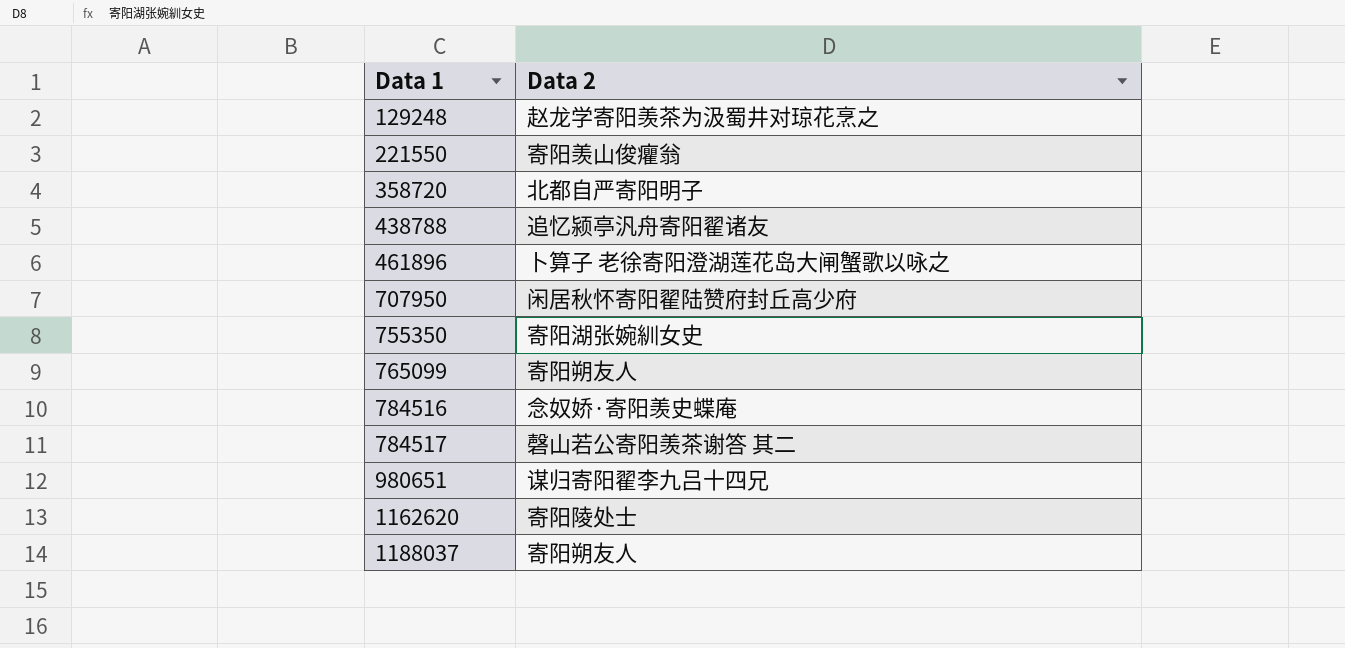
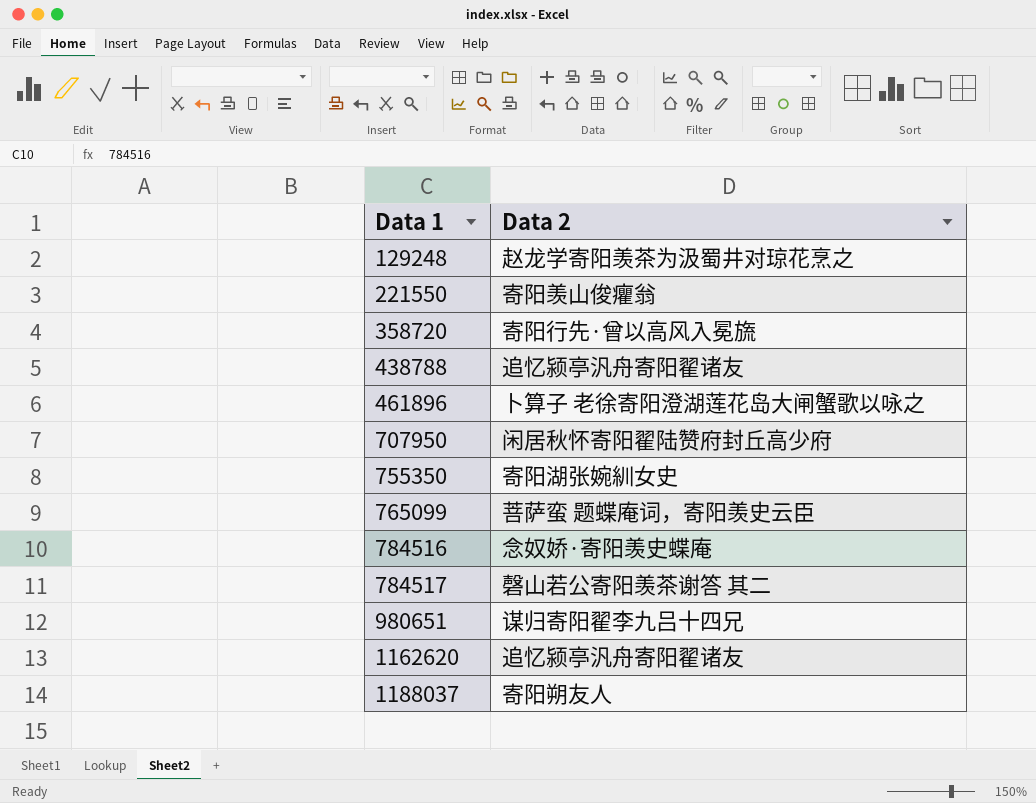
358720 | Data 2: 北都自严寄阳明子 -> 寄阳行先·曾以高风入冕旒
765099 | Data 2: 寄阳朔友人 -> 菩萨蛮 题蝶庵词，寄阳羡史云臣
1162620 | Data 2: 寄阳陵处士 -> 追忆颍亭汎舟寄阳翟诸友

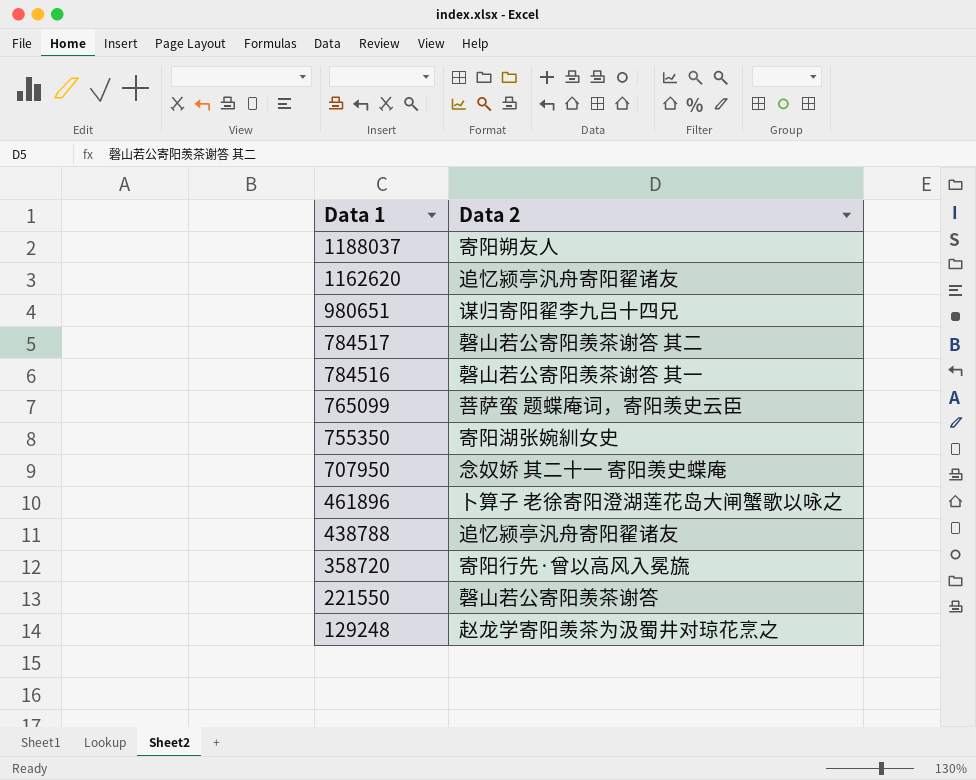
row order: Data 1 ascending -> Data 1 descending
784516 | Data 2: 念奴娇·寄阳羡史蝶庵 -> 磬山若公寄阳羡茶谢答 其一
707950 | Data 2: 闲居秋怀寄阳翟陆赞府封丘高少府 -> 念奴娇 其二十一 寄阳羡史蝶庵
221550 | Data 2: 寄阳羡山俊癯翁 -> 磬山若公寄阳羡茶谢答

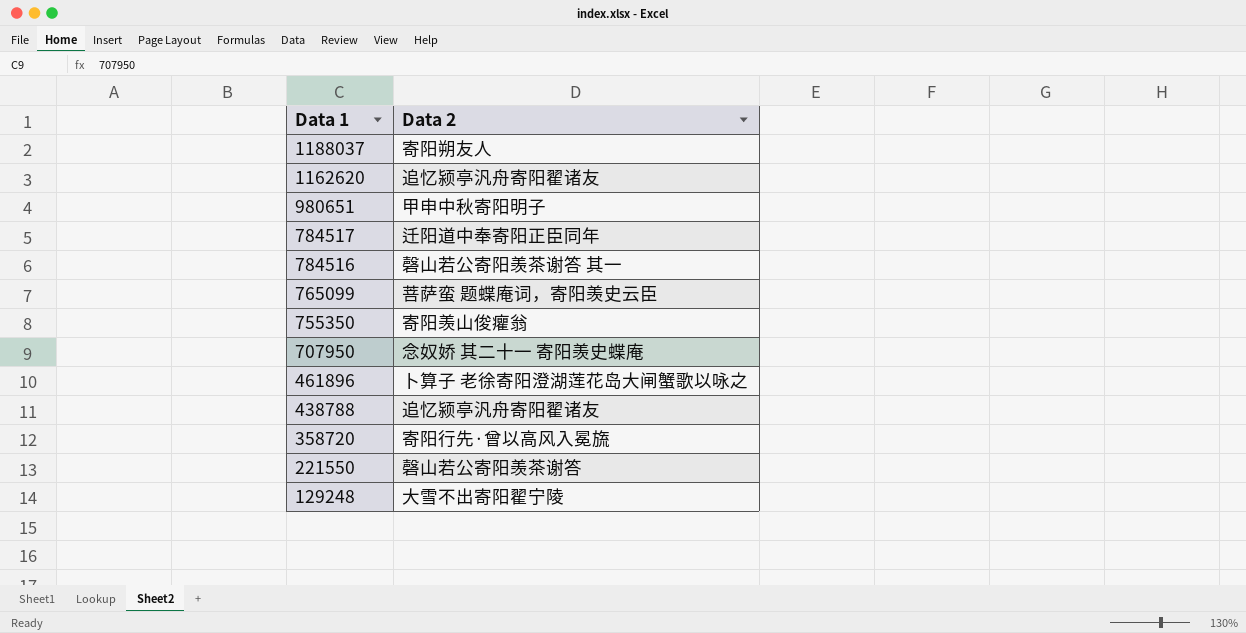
980651 | Data 2: 谋归寄阳翟李九吕十四兄 -> 甲申中秋寄阳明子
784517 | Data 2: 磬山若公寄阳羡茶谢答 其二 -> 迁阳道中奉寄阳正臣同年
755350 | Data 2: 寄阳湖张婉紃女史 -> 寄阳羡山俊癯翁
129248 | Data 2: 赵龙学寄阳羡茶为汲蜀井对琼花烹之 -> 大雪不出寄阳翟宁陵

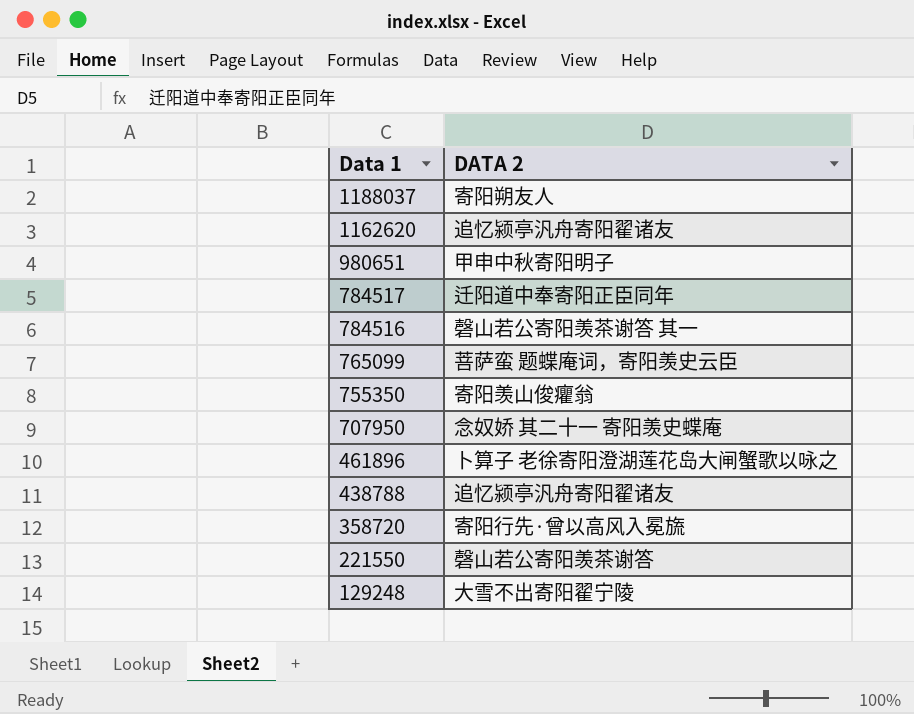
column name: Data 2 -> DATA 2

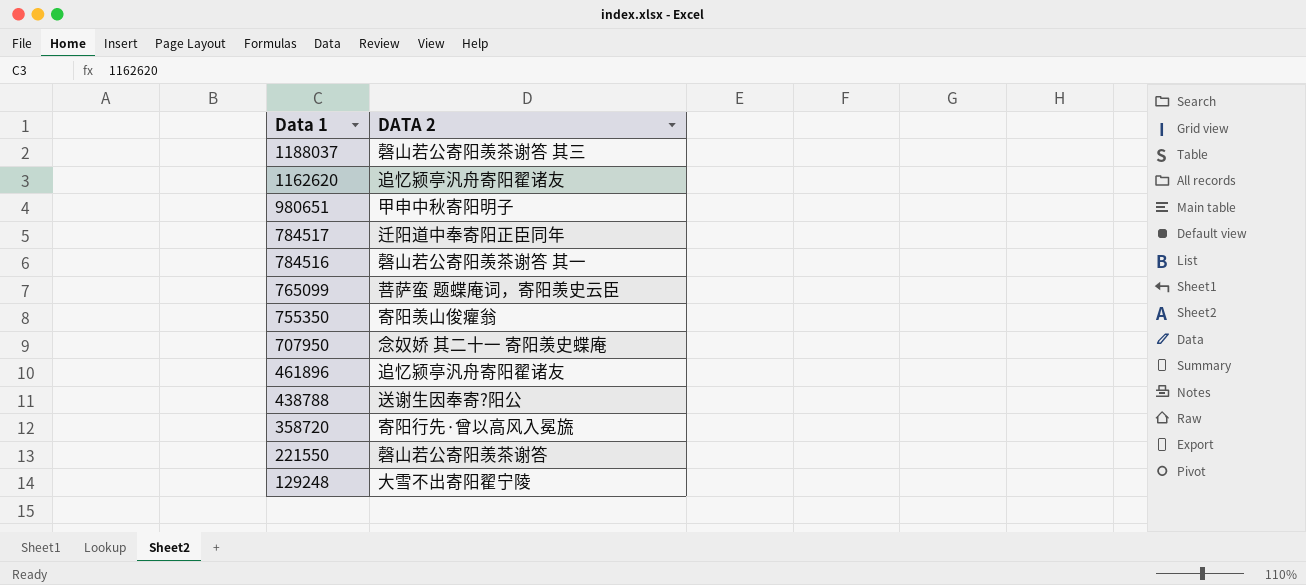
1188037 | DATA 2: 寄阳朔友人 -> 磬山若公寄阳羡茶谢答 其三
461896 | DATA 2: 卜算子 老徐寄阳澄湖莲花岛大闸蟹歌以咏之 -> 追忆颍亭汎舟寄阳翟诸友
438788 | DATA 2: 追忆颍亭汎舟寄阳翟诸友 -> 送谢生因奉寄?阳公

